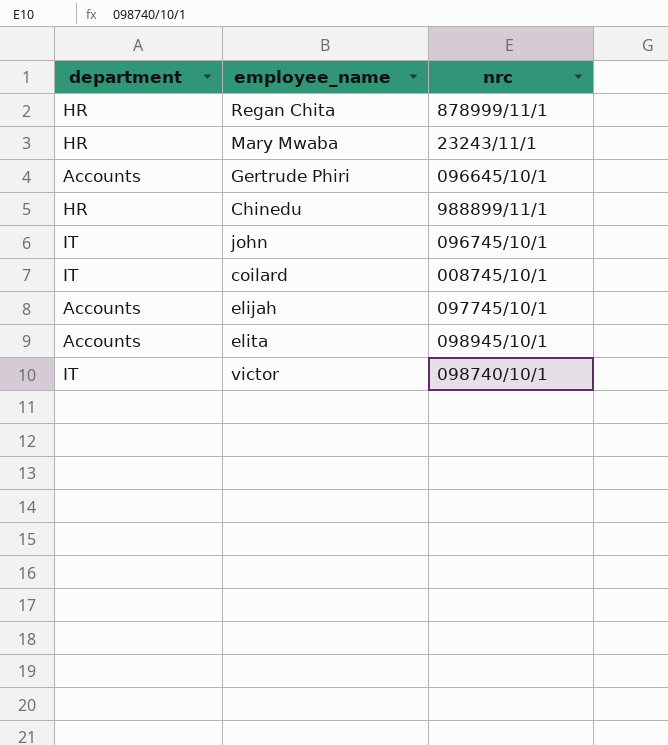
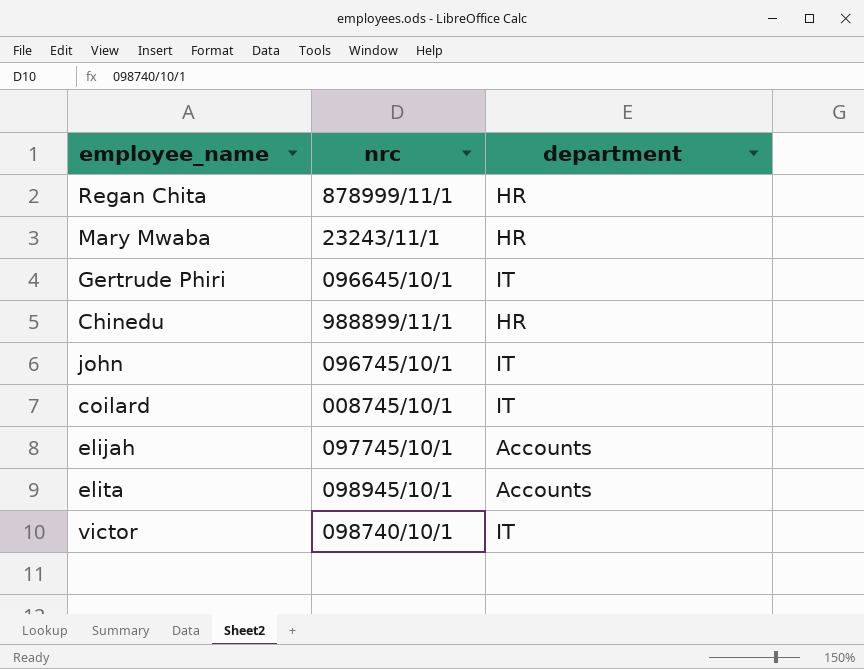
column department | position: 1 -> 3
Gertrude Phiri | department: Accounts -> IT

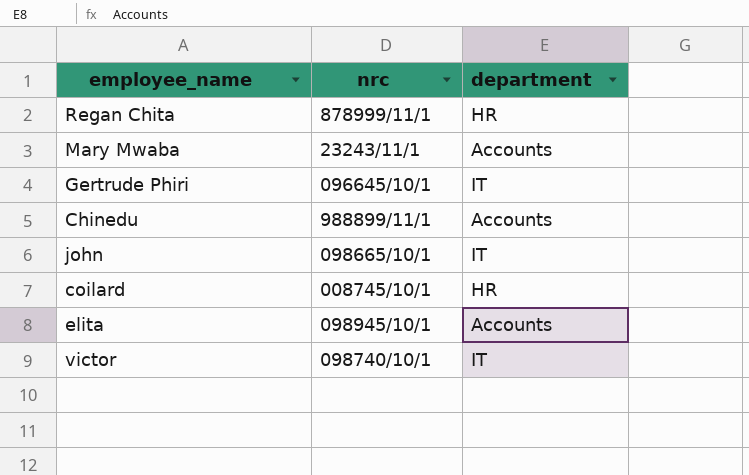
row elijah: 097745/10/1 | Accounts -> none
Mary Mwaba | department: HR -> Accounts
Chinedu | department: HR -> Accounts
john | nrc: 096745/10/1 -> 098665/10/1
coilard | department: IT -> HR

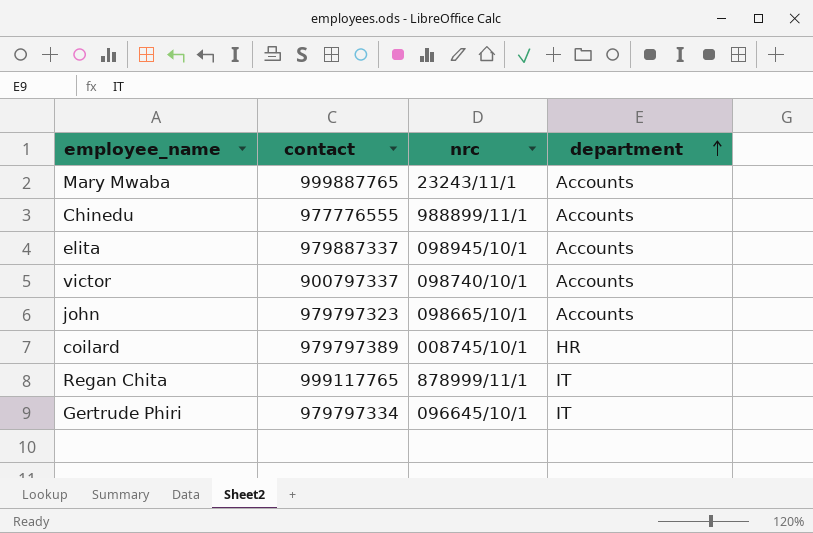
row order: none -> department ascending
column contact | position: none -> 2
victor | department: IT -> Accounts
john | department: IT -> Accounts
Regan Chita | department: HR -> IT

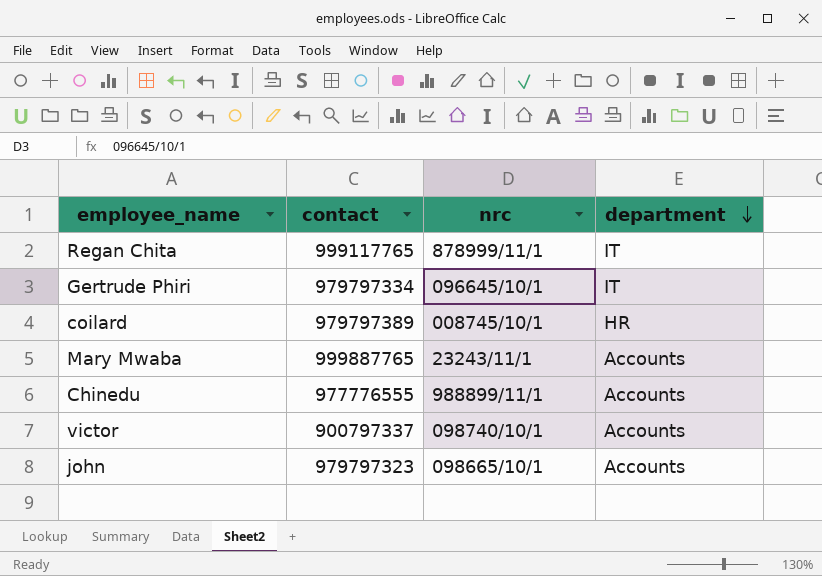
row order: department ascending -> department descending
row elita: 979887337 | 098945/10/1 | Accounts -> none

